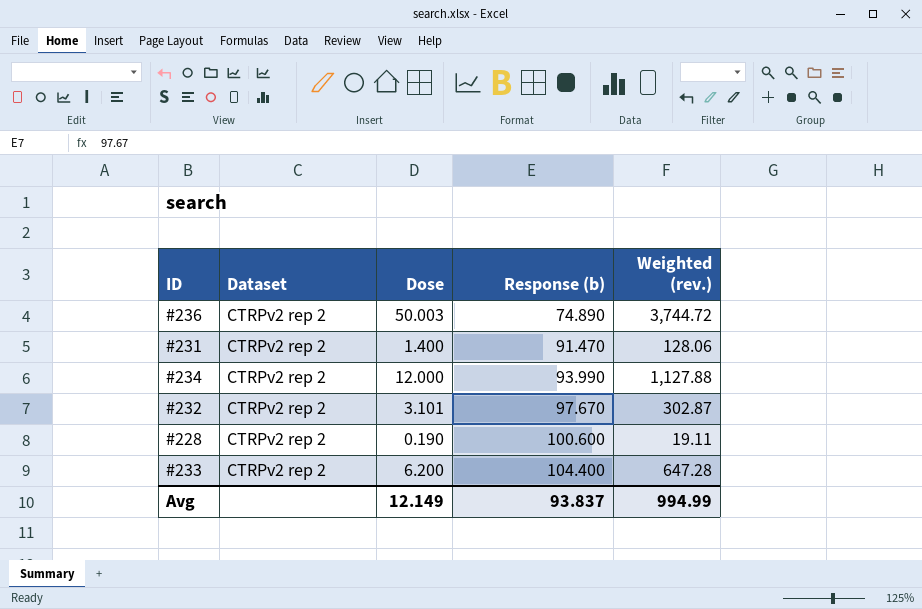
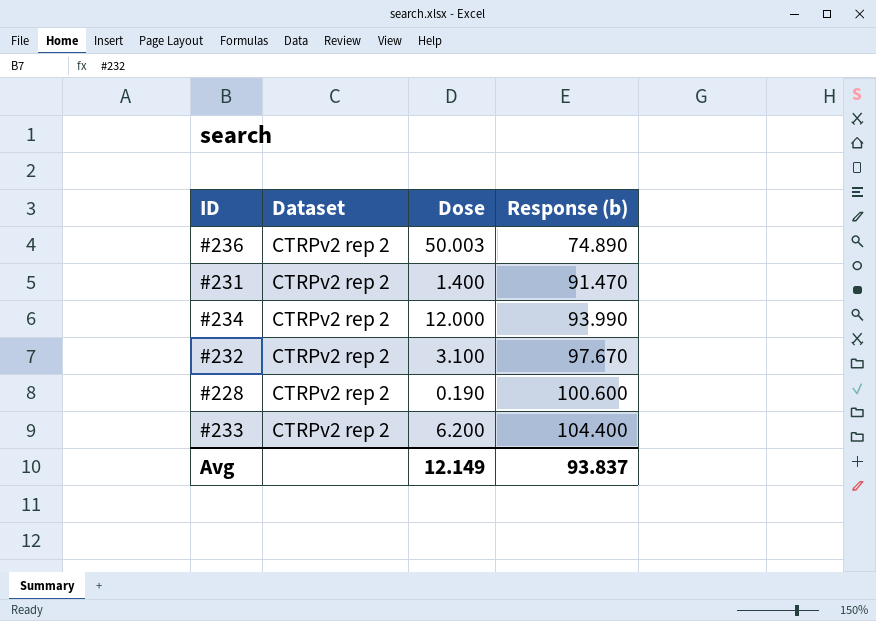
column Weighted (rev.) | formula: [Dose] * [Response (b)] -> none
#232 | Dose: 3.101 -> 3.100

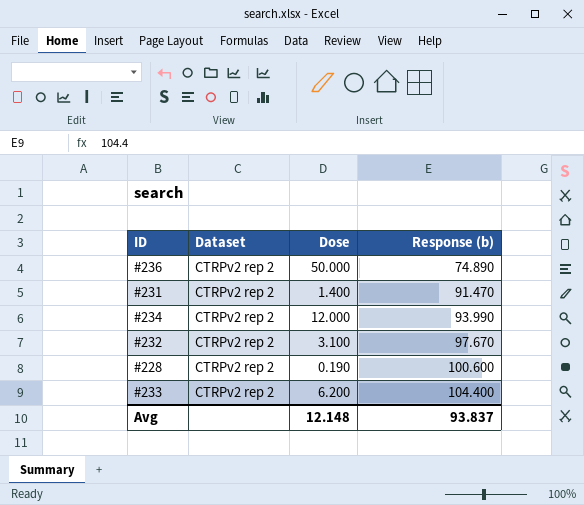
#236 | Dose: 50.003 -> 50.000
Avg | Dose: 12.149 -> 12.148

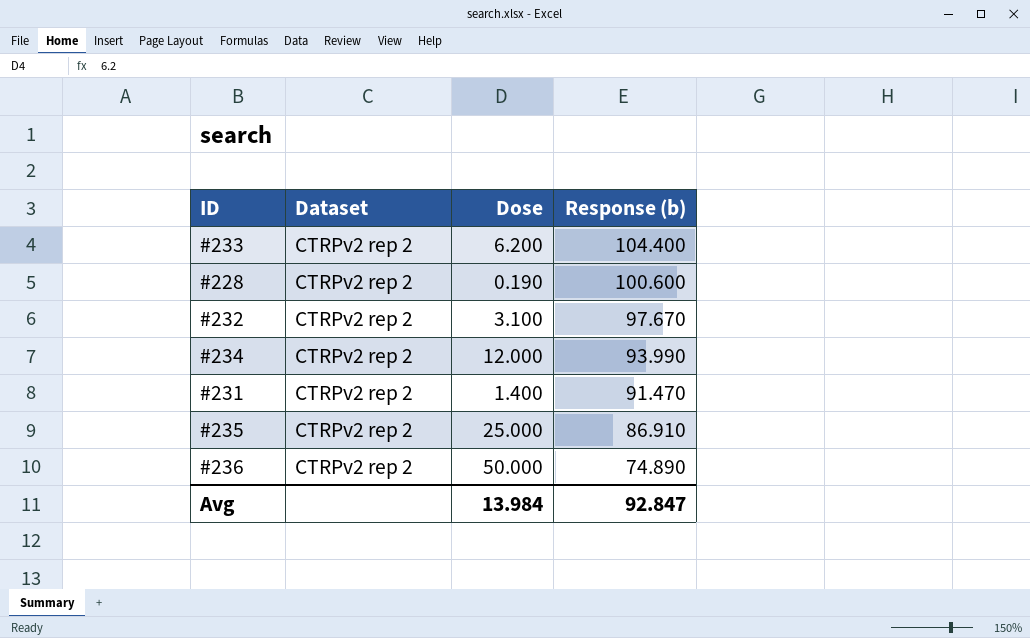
row order: Response (b) ascending -> Response (b) descending
row #235: none -> CTRPv2 rep 2 | 25.000 | 86.910
Avg | Dose: 12.148 -> 13.984
Avg | Response (b): 93.837 -> 92.847

